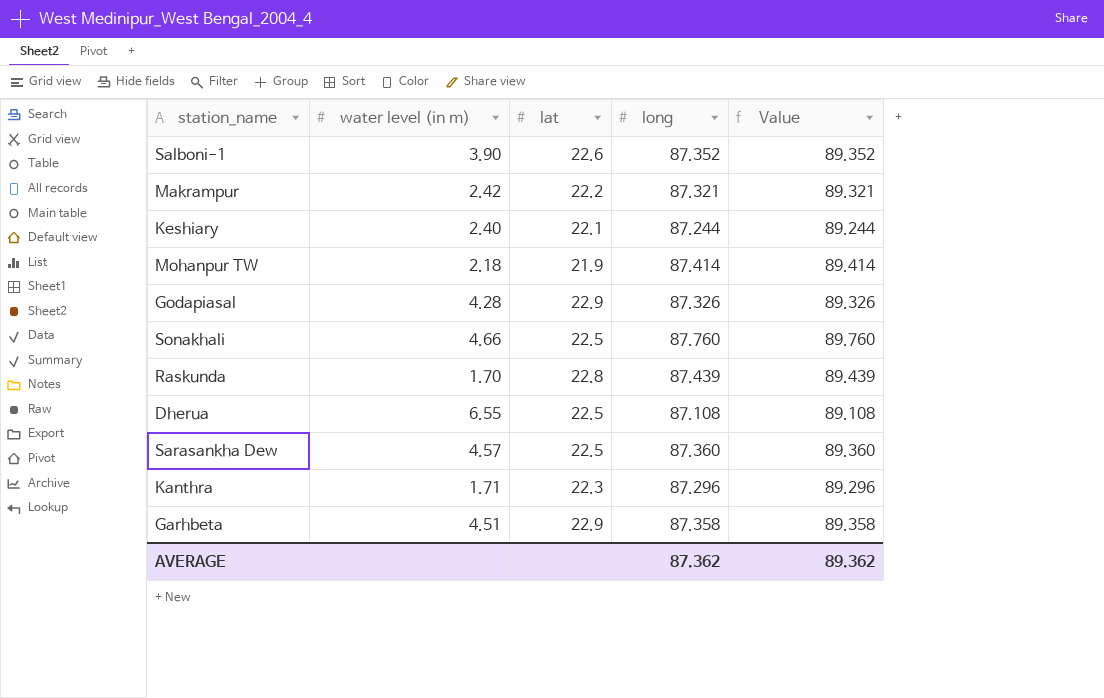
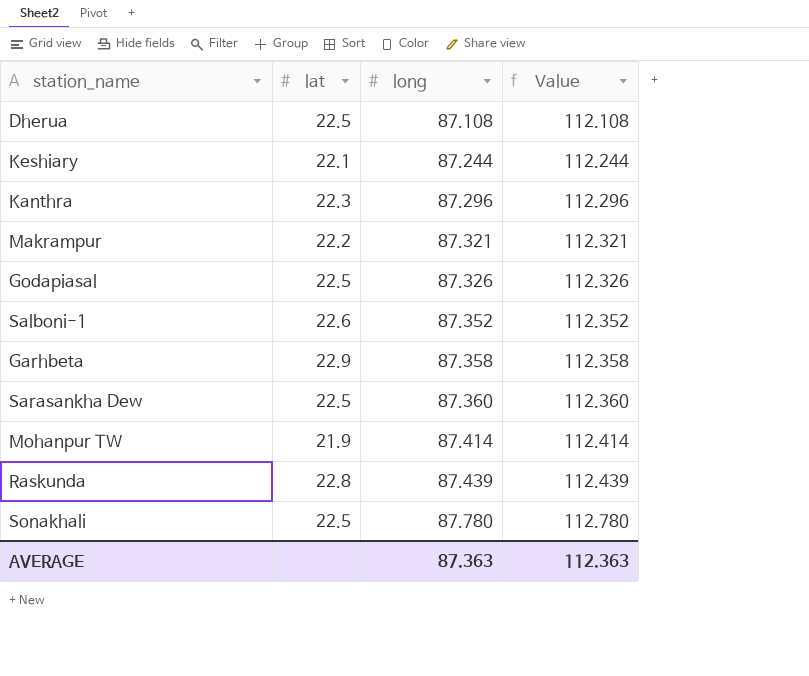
row order: none -> long ascending
column water level (in m) | position: 2 -> none
column Value | formula: [long] + 2 -> [long] + 25
Godapiasal | lat: 22.9 -> 22.5
Sonakhali | long: 87.760 -> 87.780
AVERAGE | long: 87.362 -> 87.363
AVERAGE | Value: 89.362 -> 112.363

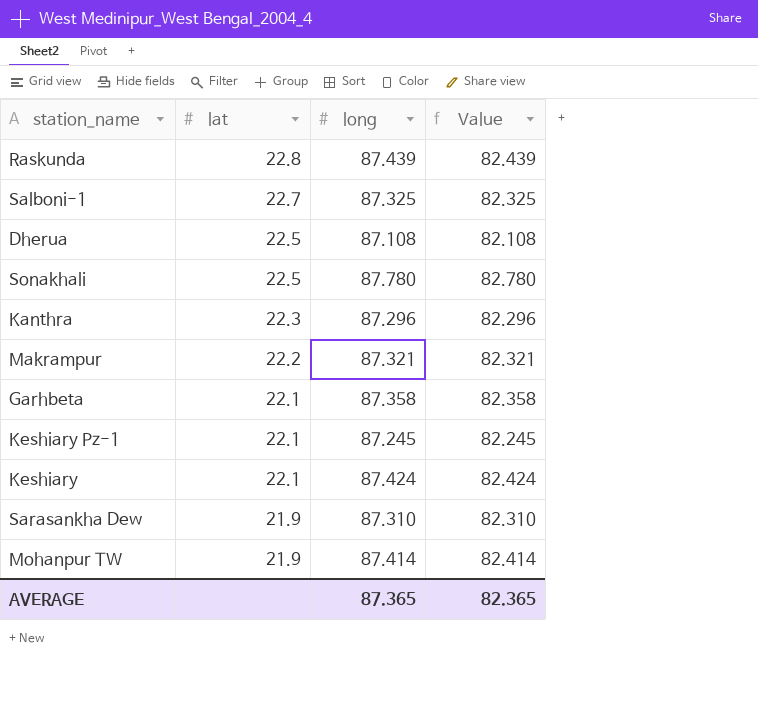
row order: long ascending -> lat descending
column Value | formula: [long] + 25 -> [long] - 5
row Godapiasal: 22.5 | 87.326 | 112.326 -> none
Salboni-1 | lat: 22.6 -> 22.7
Salboni-1 | long: 87.352 -> 87.325
Garhbeta | lat: 22.9 -> 22.1
row Keshiary Pz-1: none -> 22.1 | 87.245 | 82.245
Keshiary | long: 87.244 -> 87.424
Sarasankha Dew | lat: 22.5 -> 21.9
Sarasankha Dew | long: 87.360 -> 87.310
AVERAGE | long: 87.363 -> 87.365
AVERAGE | Value: 112.363 -> 82.365

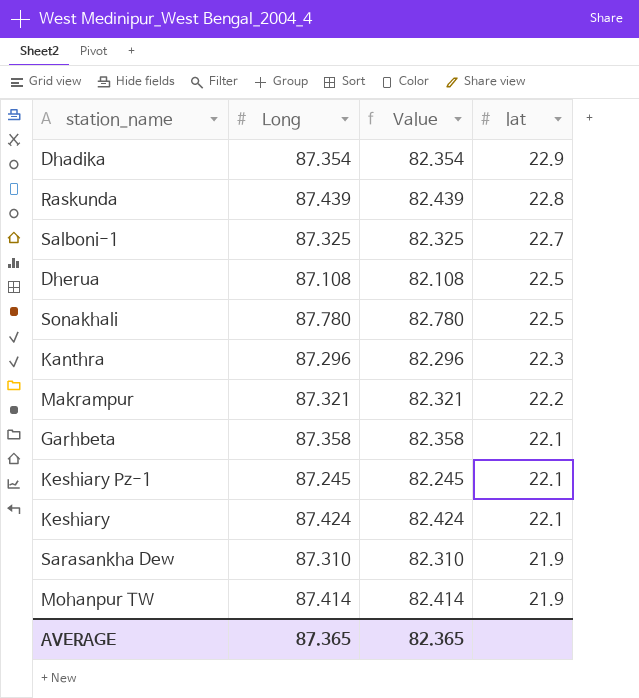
column name: long -> Long
column lat | position: 2 -> 4
row Dhadika: none -> 87.354 | 82.354 | 22.9

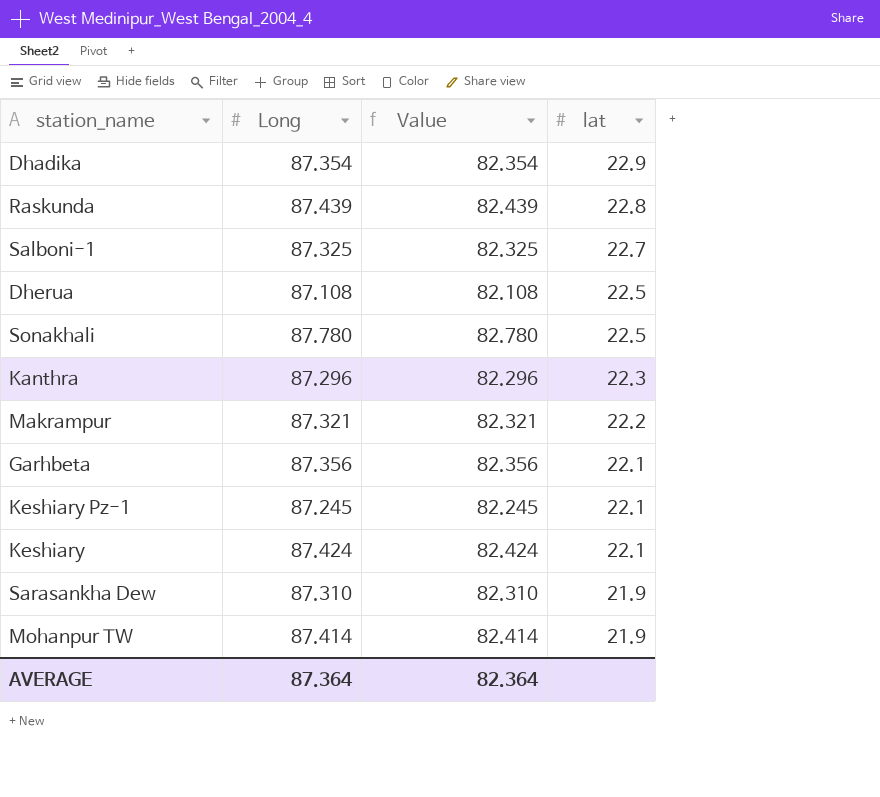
Garhbeta | Long: 87.358 -> 87.356
Garhbeta | Value: 82.358 -> 82.356
AVERAGE | Long: 87.365 -> 87.364
AVERAGE | Value: 82.365 -> 82.364

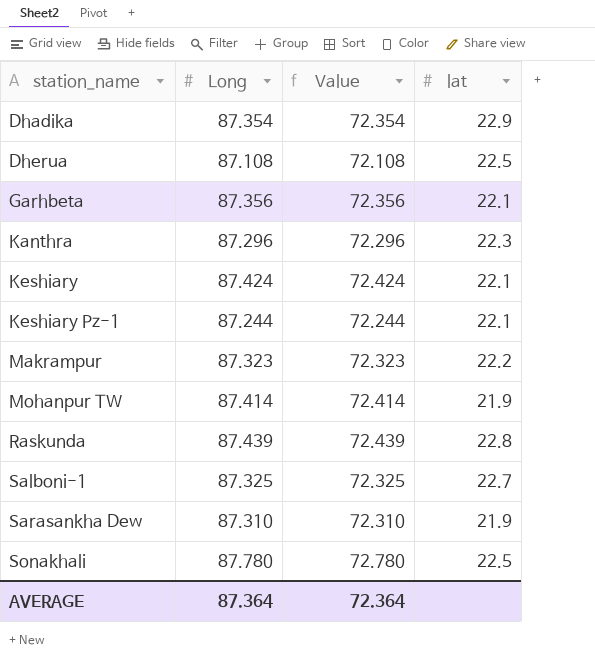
row order: lat descending -> station_name ascending
column Value | formula: [Long] - 5 -> [Long] - 15
Keshiary Pz-1 | Long: 87.245 -> 87.244
Makrampur | Long: 87.321 -> 87.323
AVERAGE | Value: 82.364 -> 72.364

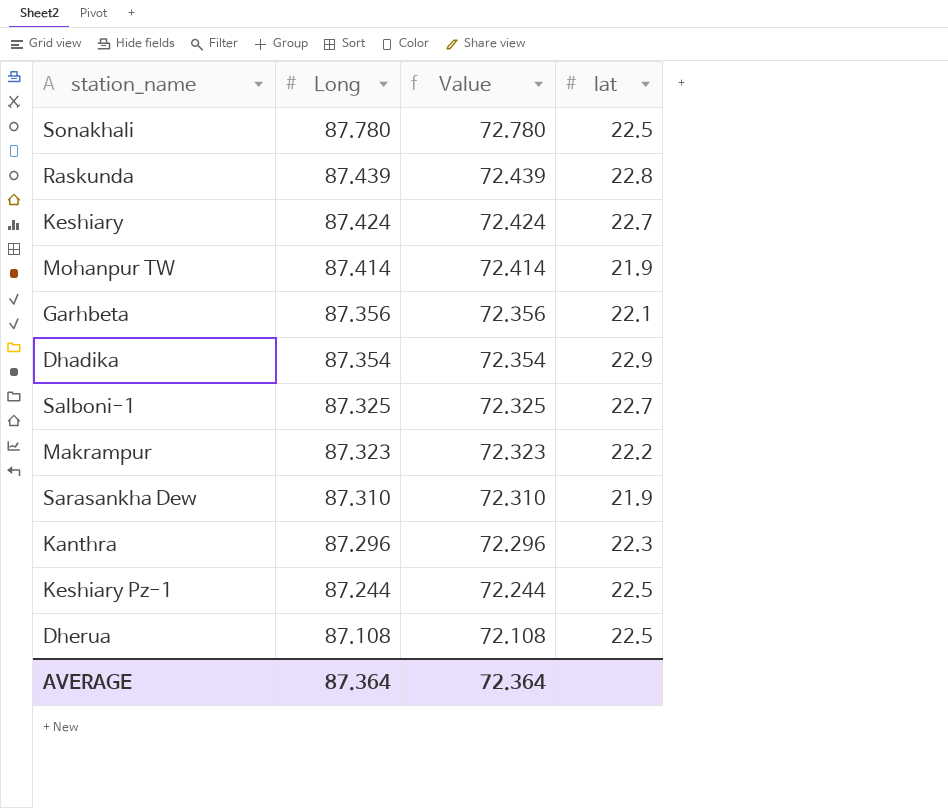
row order: station_name ascending -> Long descending
Keshiary | lat: 22.1 -> 22.7
Keshiary Pz-1 | lat: 22.1 -> 22.5

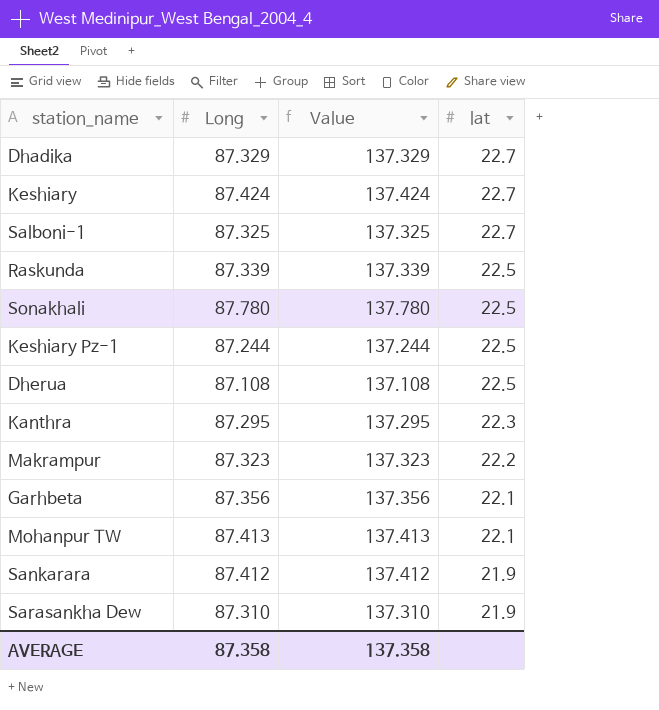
row order: Long descending -> lat descending
column Value | formula: [Long] - 15 -> [Long] + 50
Dhadika | Long: 87.354 -> 87.329
Dhadika | lat: 22.9 -> 22.7
Raskunda | Long: 87.439 -> 87.339
Raskunda | lat: 22.8 -> 22.5
Kanthra | Long: 87.296 -> 87.295
Mohanpur TW | Long: 87.414 -> 87.413
Mohanpur TW | lat: 21.9 -> 22.1
row Sankarara: none -> 87.412 | 137.412 | 21.9
AVERAGE | Long: 87.364 -> 87.358
AVERAGE | Value: 72.364 -> 137.358

